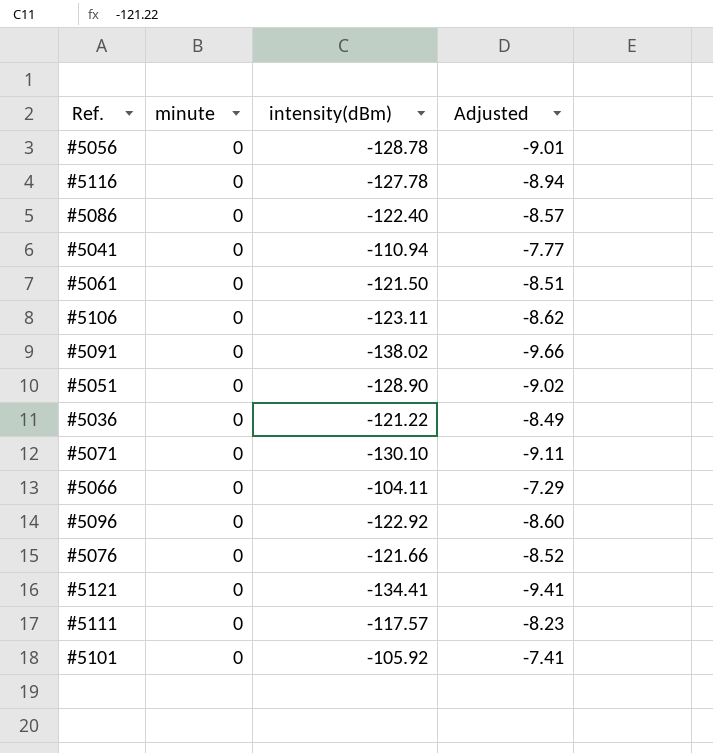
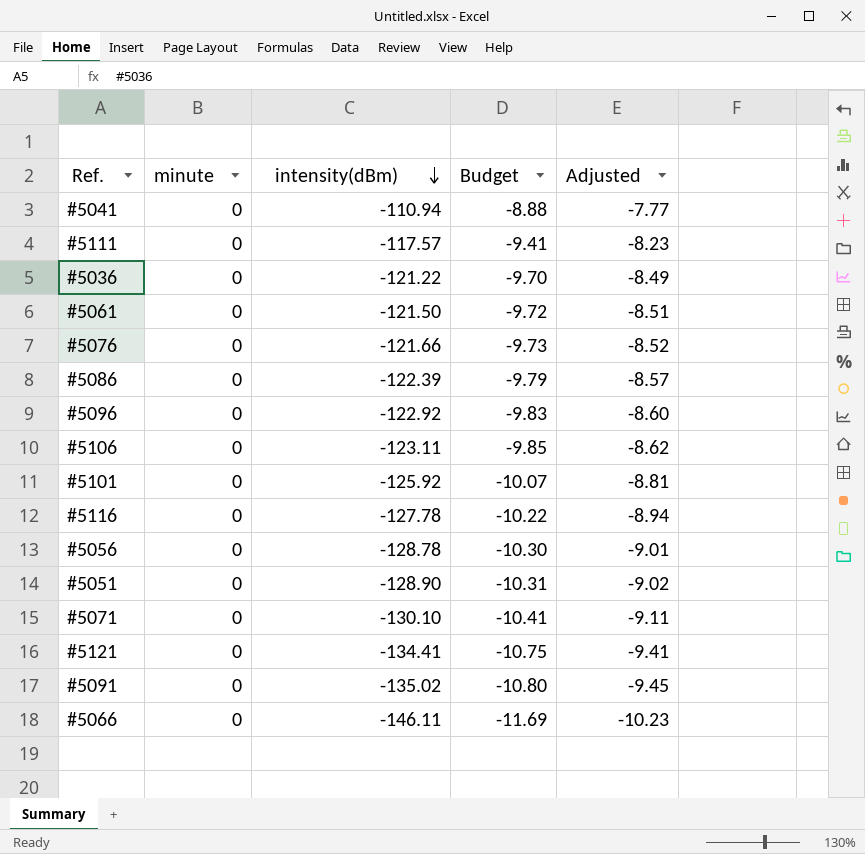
row order: none -> intensity(dBm) descending
column Budget | formula: none -> [intensity(dBm)] * 0.08
#5086 | intensity(dBm): -122.40 -> -122.39
#5101 | intensity(dBm): -105.92 -> -125.92
#5101 | Adjusted: -7.41 -> -8.81
#5091 | intensity(dBm): -138.02 -> -135.02
#5091 | Adjusted: -9.66 -> -9.45
#5066 | intensity(dBm): -104.11 -> -146.11
#5066 | Adjusted: -7.29 -> -10.23

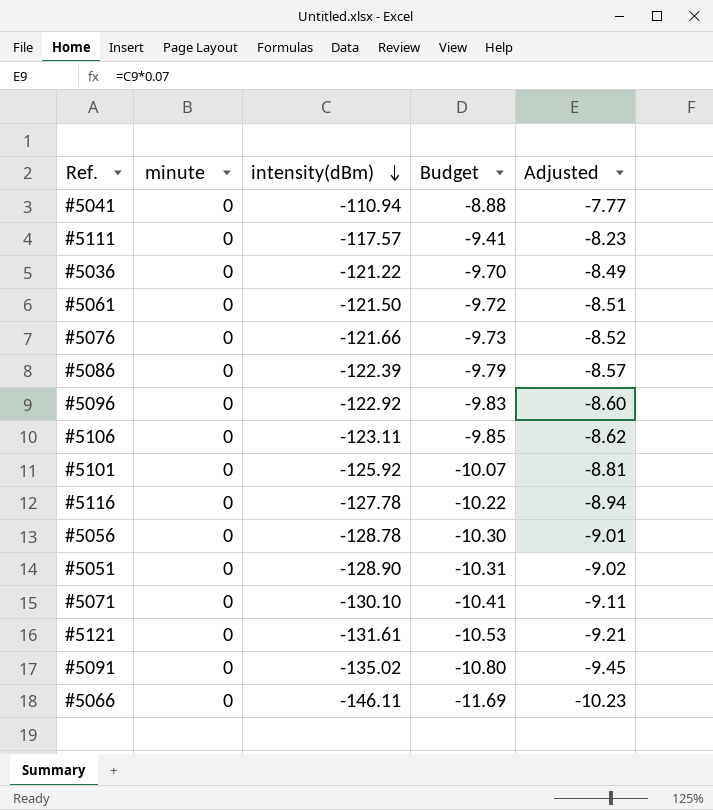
#5121 | intensity(dBm): -134.41 -> -131.61
#5121 | Budget: -10.75 -> -10.53
#5121 | Adjusted: -9.41 -> -9.21

